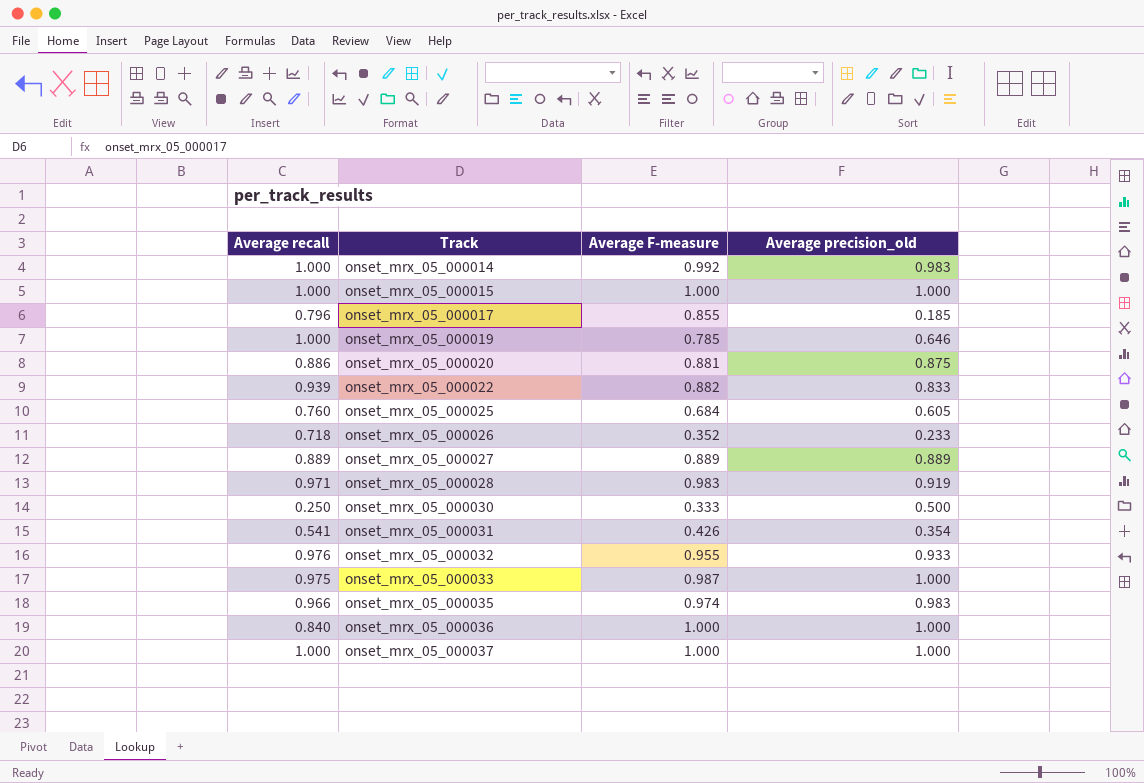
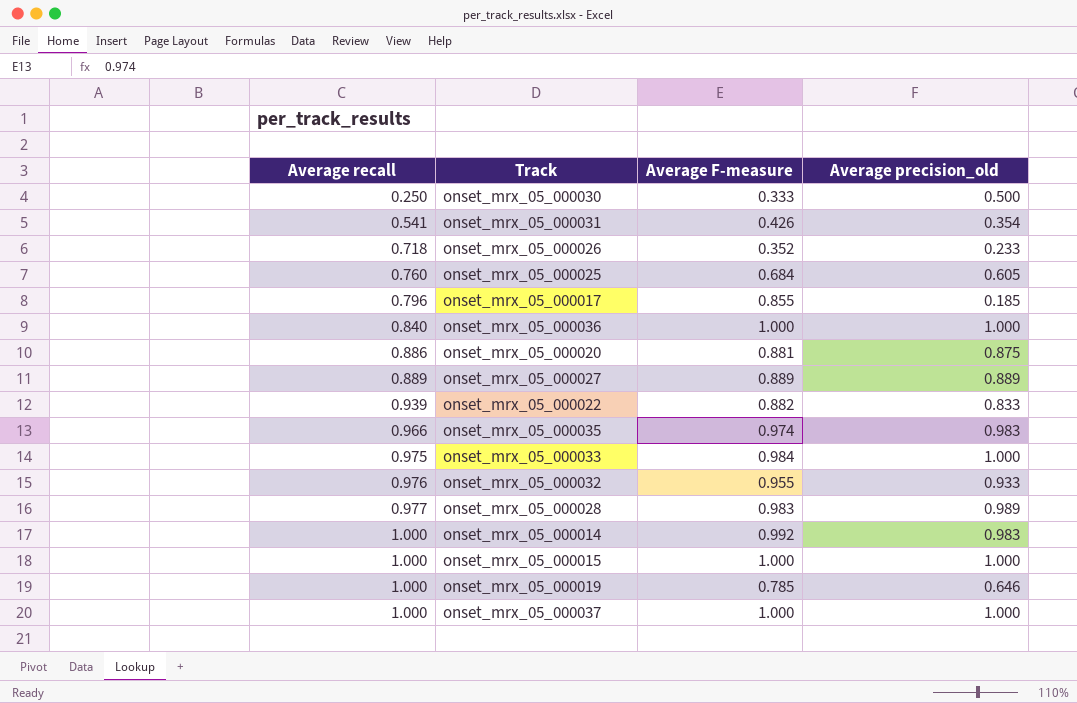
row order: Track ascending -> Average recall ascending
onset_mrx_05_000033 | Average F-measure: 0.987 -> 0.984
onset_mrx_05_000028 | Average recall: 0.971 -> 0.977
onset_mrx_05_000028 | Average precision_old: 0.919 -> 0.989

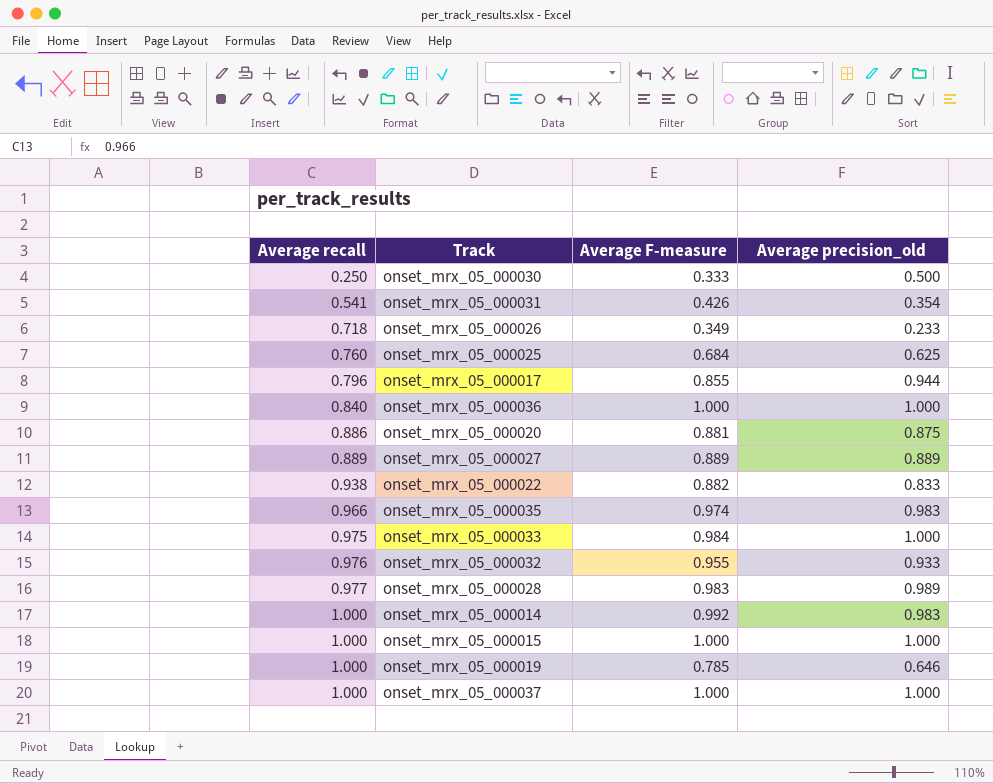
onset_mrx_05_000026 | Average F-measure: 0.352 -> 0.349
onset_mrx_05_000025 | Average precision_old: 0.605 -> 0.625
onset_mrx_05_000017 | Average precision_old: 0.185 -> 0.944
onset_mrx_05_000022 | Average recall: 0.939 -> 0.938

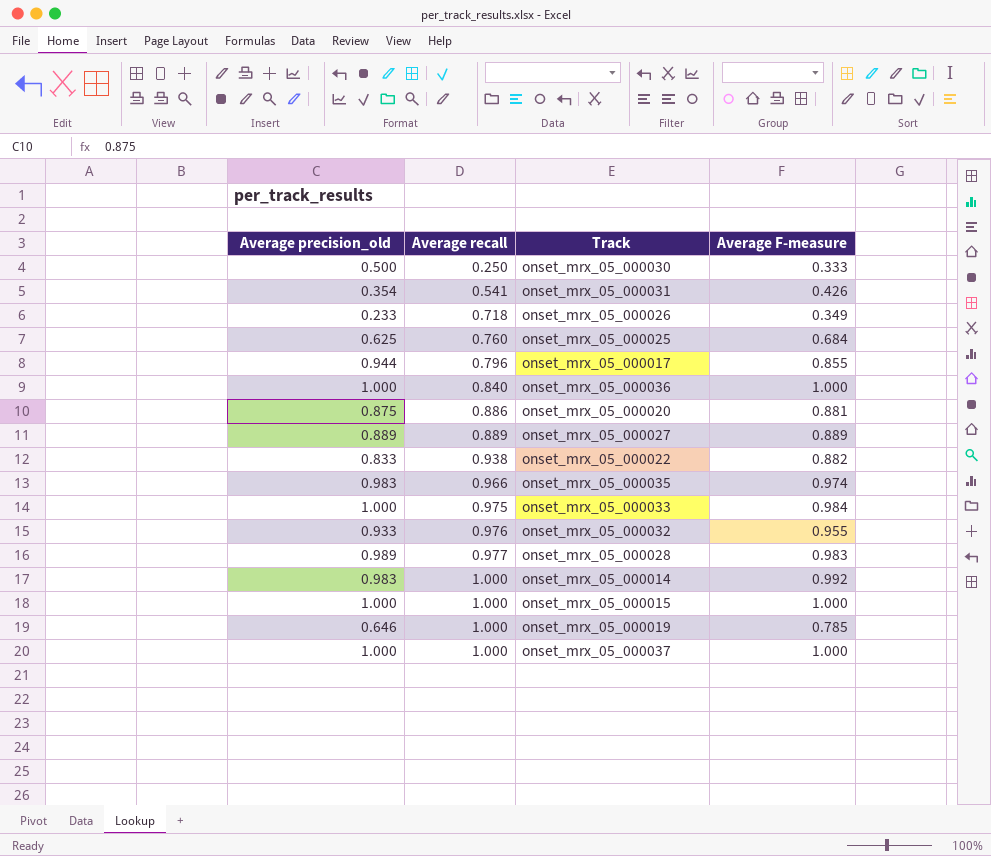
column Average precision_old | position: 4 -> 1

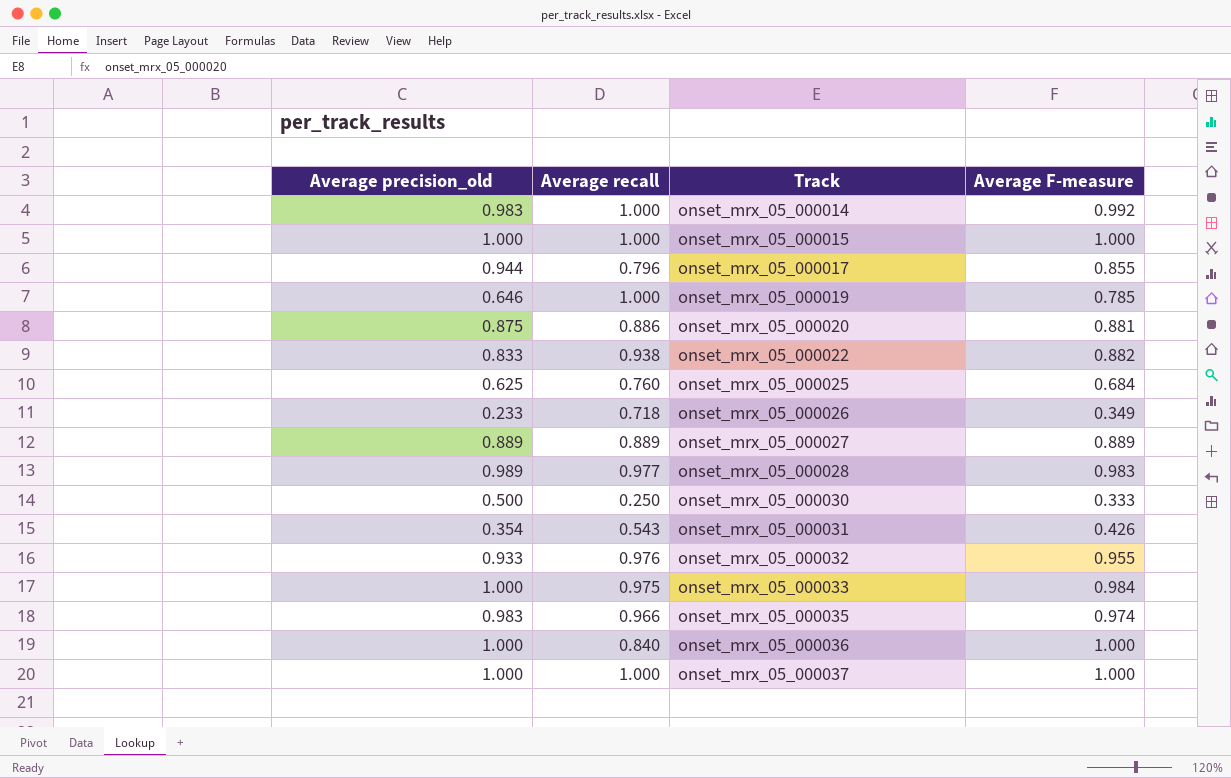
row order: Average recall ascending -> Track ascending
onset_mrx_05_000031 | Average recall: 0.541 -> 0.543

